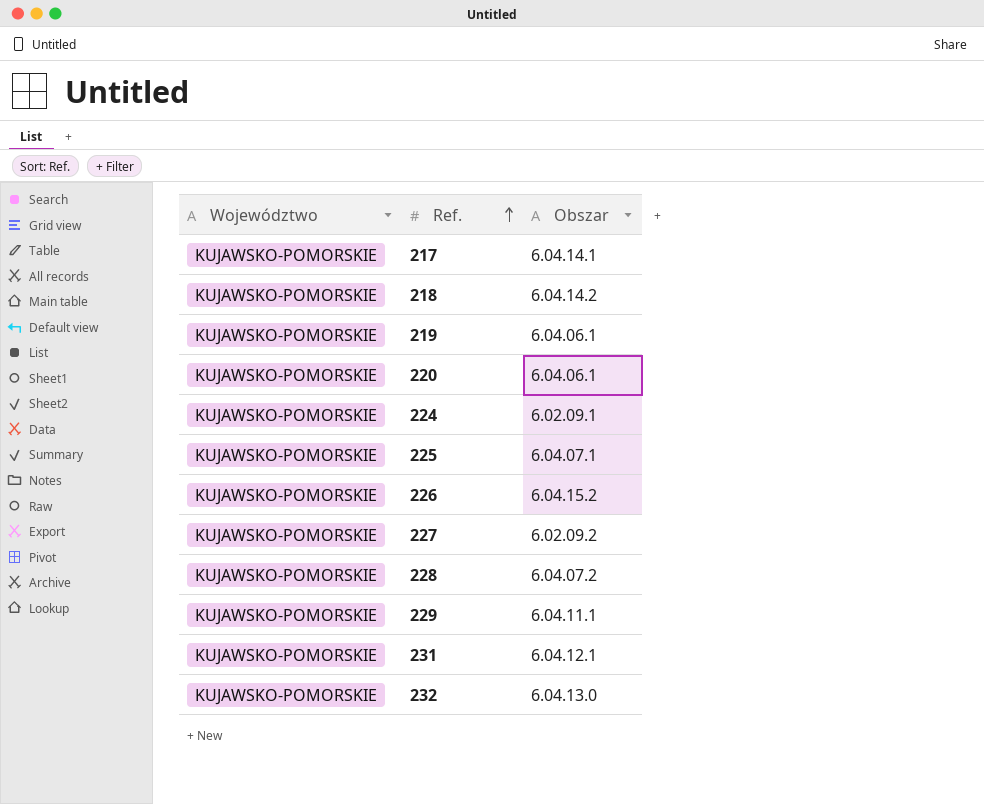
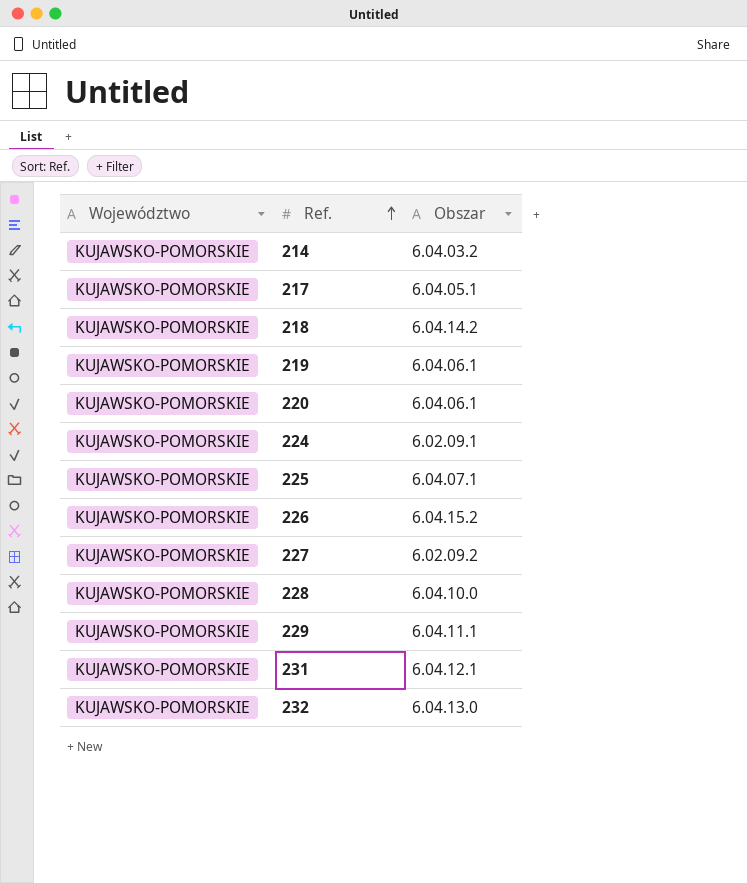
row 214: none -> KUJAWSKO-POMORSKIE | 6.04.03.2
217 | Obszar: 6.04.14.1 -> 6.04.05.1
228 | Obszar: 6.04.07.2 -> 6.04.10.0

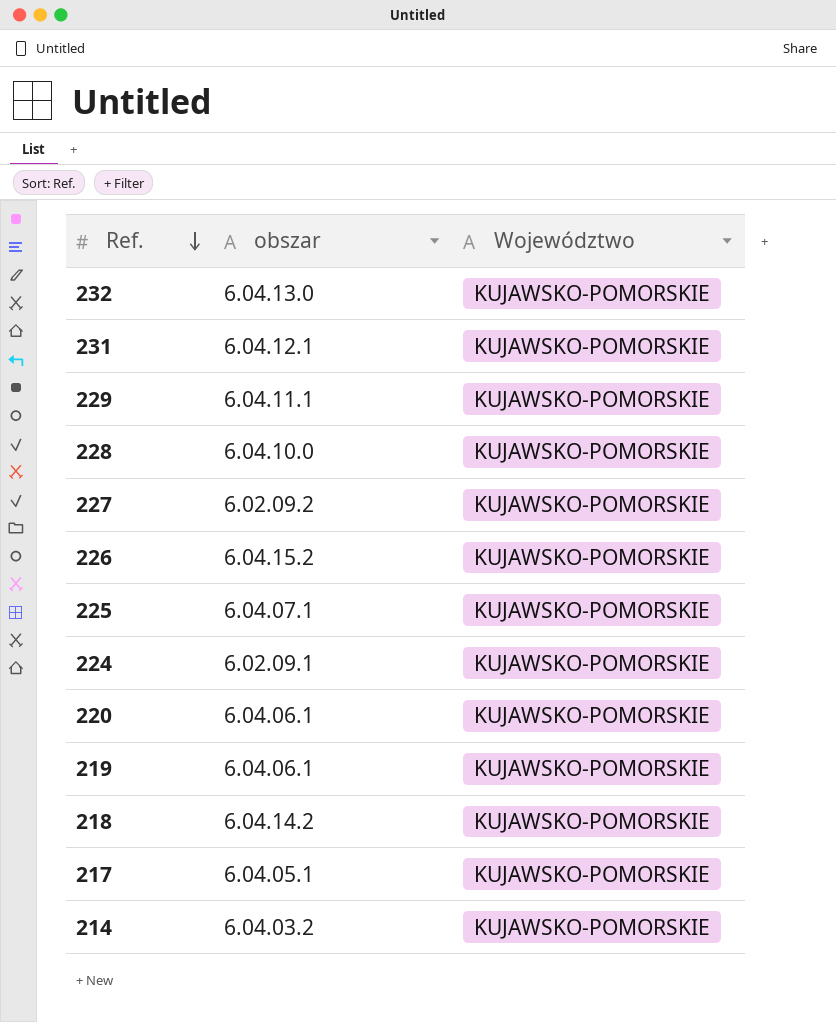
row order: Ref. ascending -> Ref. descending
column name: Obszar -> obszar
column Województwo | position: 1 -> 3

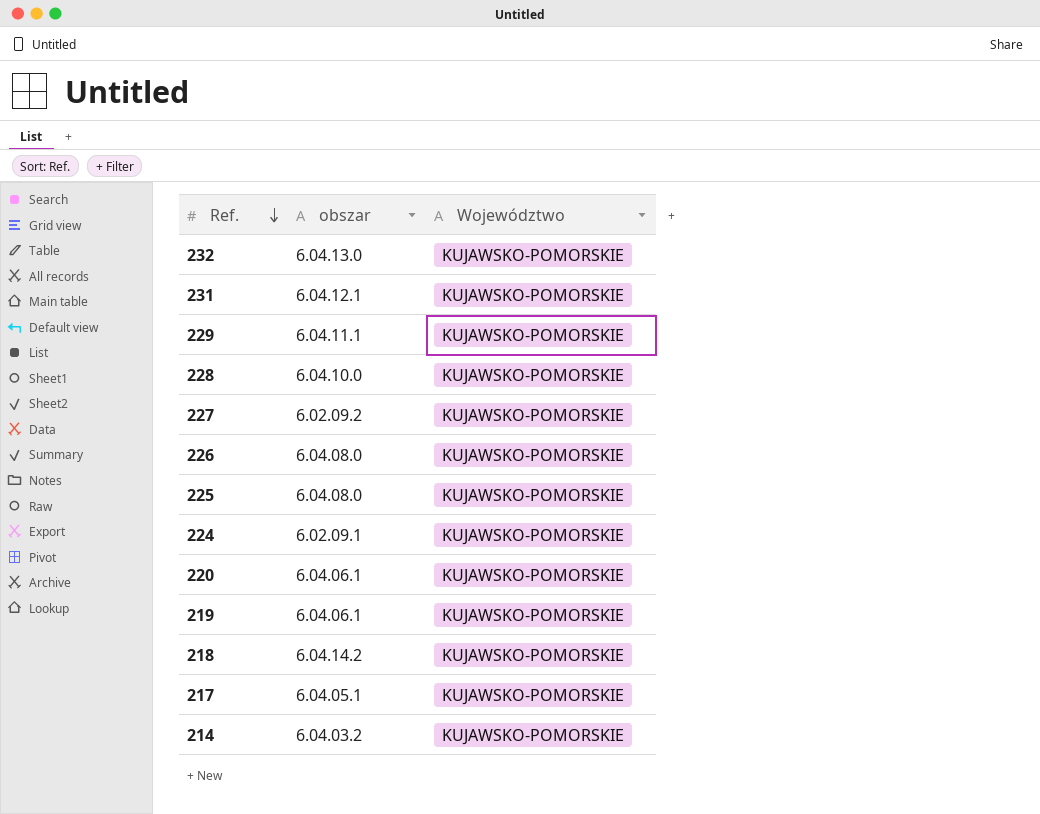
226 | obszar: 6.04.15.2 -> 6.04.08.0
225 | obszar: 6.04.07.1 -> 6.04.08.0

